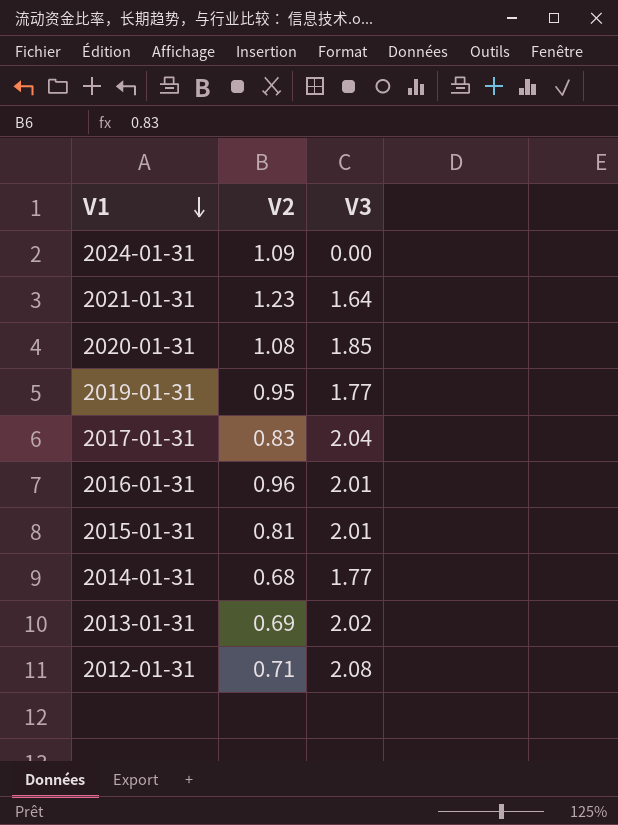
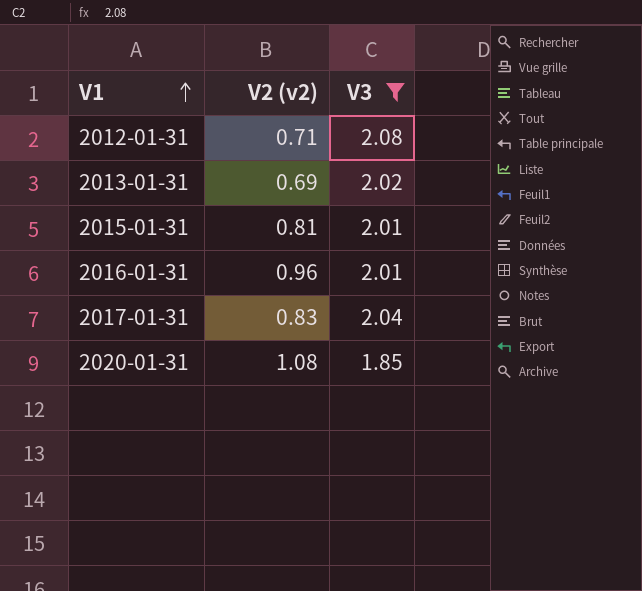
filter: none -> V3 >= 1.85
row order: V1 descending -> V1 ascending
column name: V2 -> V2 (v2)

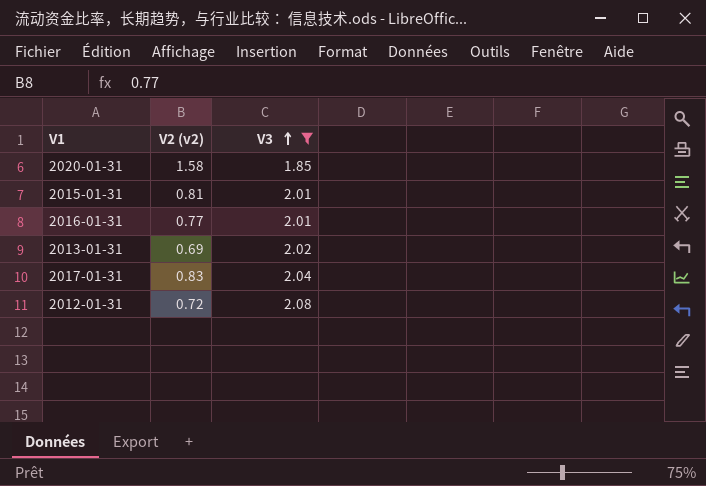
row order: V1 ascending -> V3 ascending
2020-01-31 | V2 (v2): 1.08 -> 1.58
2016-01-31 | V2 (v2): 0.96 -> 0.77
2012-01-31 | V2 (v2): 0.71 -> 0.72

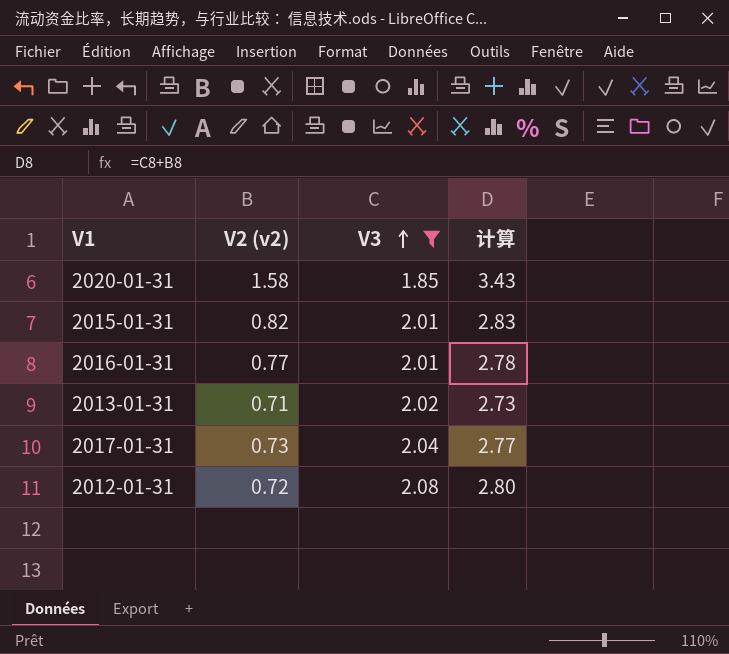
column 计算 | formula: none -> [V2 (v2)] + [V3]
2015-01-31 | V2 (v2): 0.81 -> 0.82
2013-01-31 | V2 (v2): 0.69 -> 0.71
2017-01-31 | V2 (v2): 0.83 -> 0.73

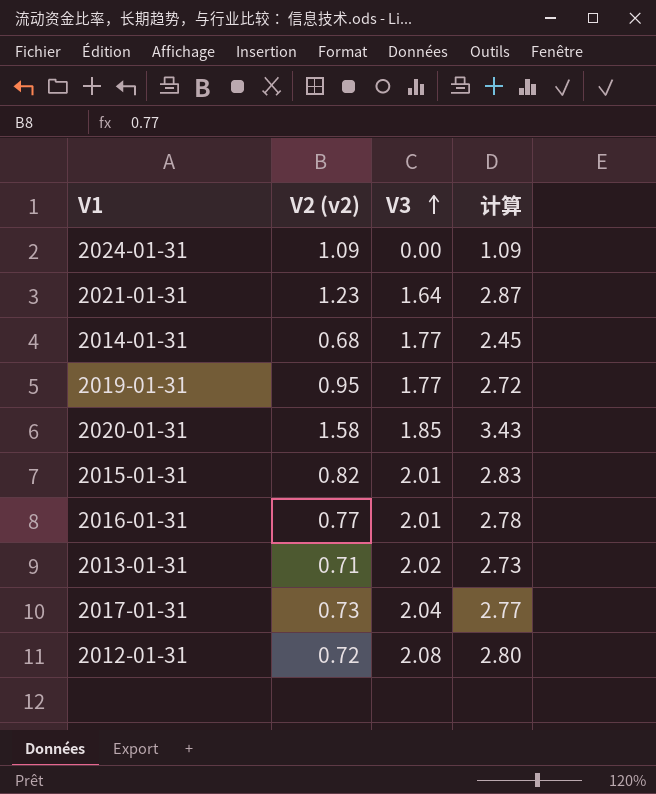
filter: V3 >= 1.85 -> none

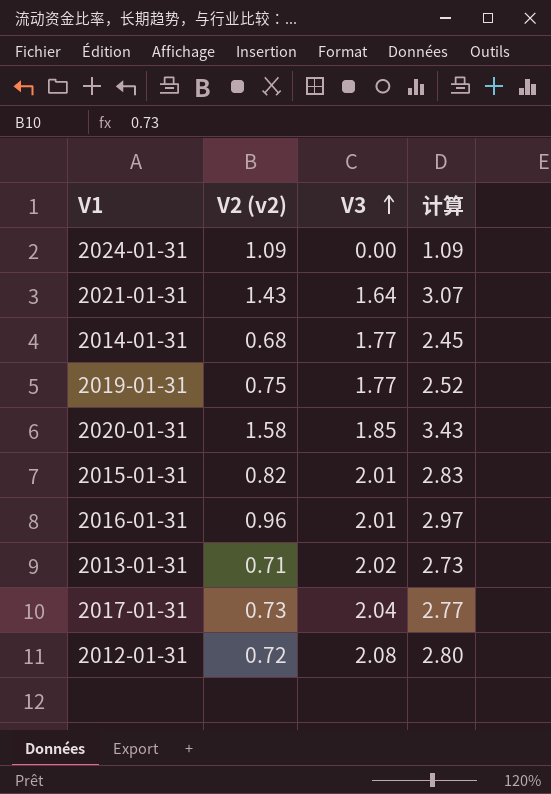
2021-01-31 | V2 (v2): 1.23 -> 1.43
2021-01-31 | 计算: 2.87 -> 3.07
2019-01-31 | V2 (v2): 0.95 -> 0.75
2019-01-31 | 计算: 2.72 -> 2.52
2016-01-31 | V2 (v2): 0.77 -> 0.96
2016-01-31 | 计算: 2.78 -> 2.97

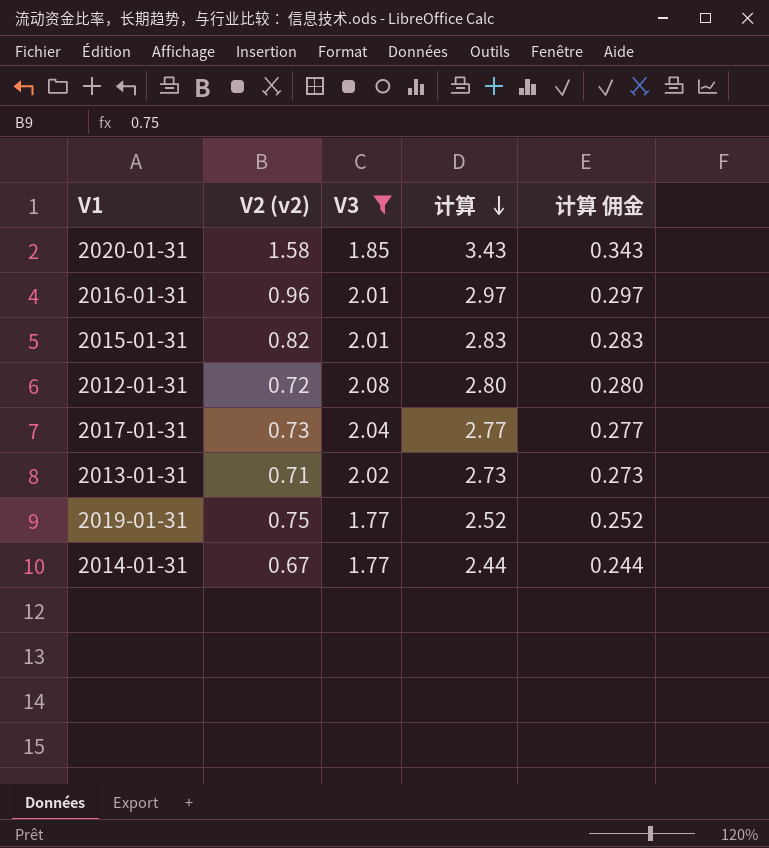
filter: none -> V3 >= 1.77
row order: V3 ascending -> 计算 descending
column 计算 佣金 | formula: none -> [计算] * 0.1
2014-01-31 | V2 (v2): 0.68 -> 0.67
2014-01-31 | 计算: 2.45 -> 2.44

